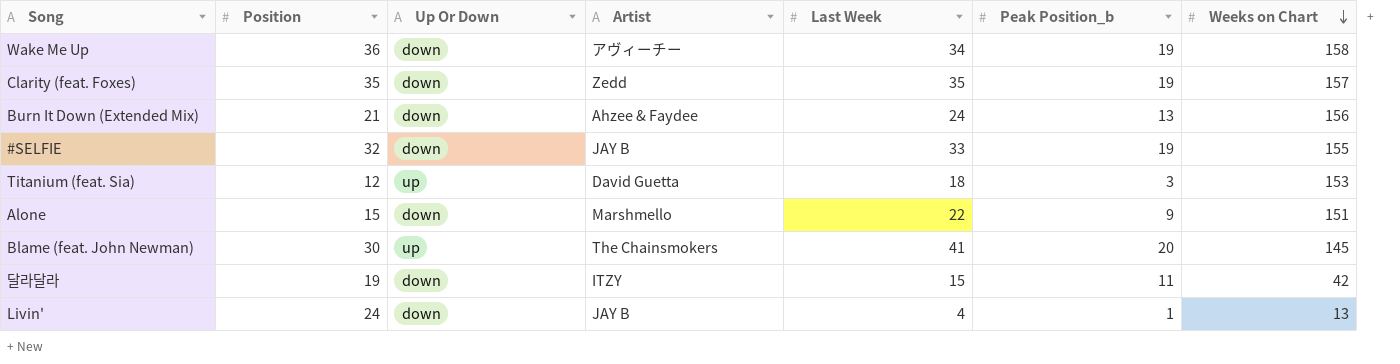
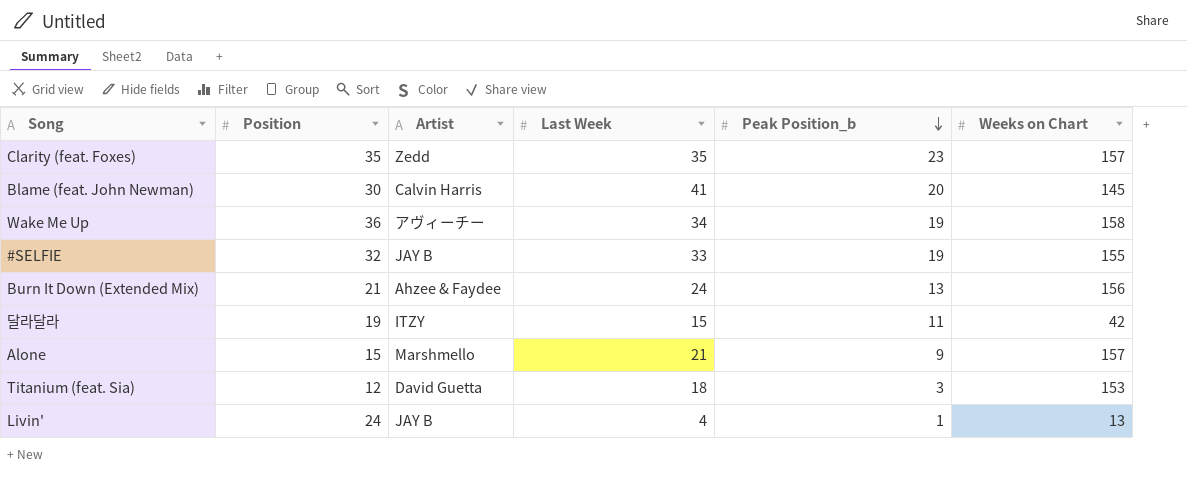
row order: Weeks on Chart descending -> Peak Position_b descending
column Up Or Down | position: 3 -> none
Clarity (feat. Foxes) | Peak Position_b: 19 -> 23
Blame (feat. John Newman) | Artist: The Chainsmokers -> Calvin Harris
Alone | Last Week: 22 -> 21
Alone | Weeks on Chart: 151 -> 157

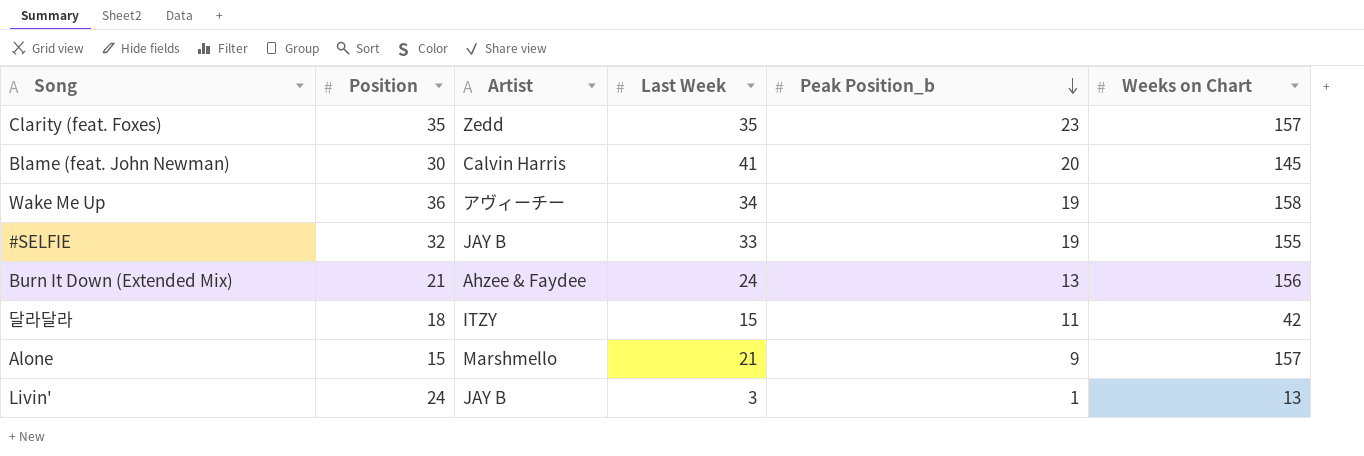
row Titanium (feat. Sia): 12 | David Guetta | 18 | 3 | 153 -> none
달라달라 | Position: 19 -> 18
Livin' | Last Week: 4 -> 3

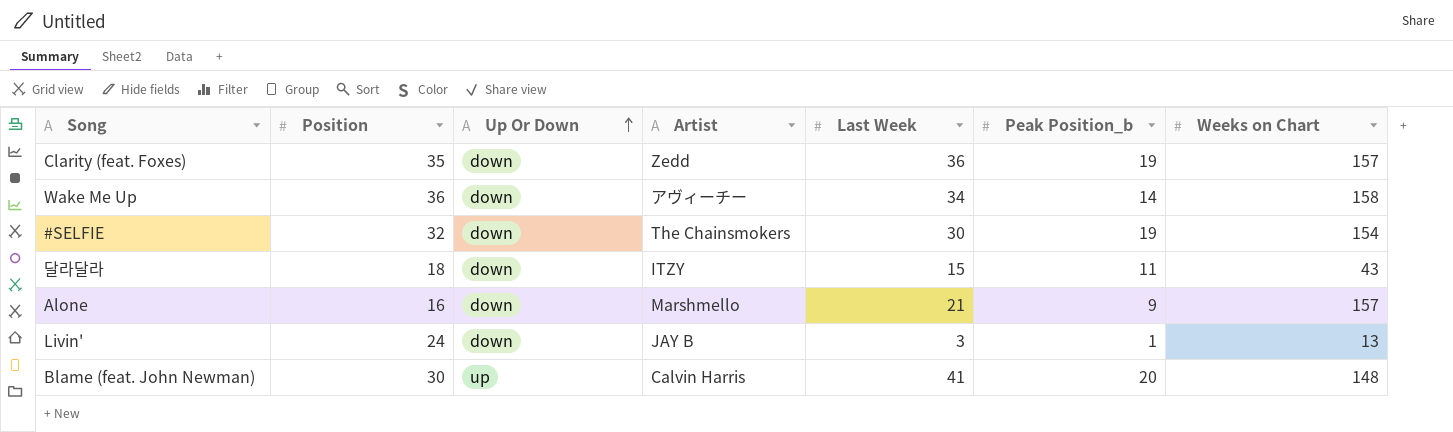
row order: Peak Position_b descending -> Up Or Down ascending
column Up Or Down | position: none -> 3
row Burn It Down (Extended Mix): 21 | Ahzee & Faydee | 24 | 13 | 156 -> none
Clarity (feat. Foxes) | Last Week: 35 -> 36
Clarity (feat. Foxes) | Peak Position_b: 23 -> 19
Wake Me Up | Peak Position_b: 19 -> 14
#SELFIE | Artist: JAY B -> The Chainsmokers
#SELFIE | Last Week: 33 -> 30
#SELFIE | Weeks on Chart: 155 -> 154
달라달라 | Weeks on Chart: 42 -> 43
Alone | Position: 15 -> 16
Blame (feat. John Newman) | Weeks on Chart: 145 -> 148

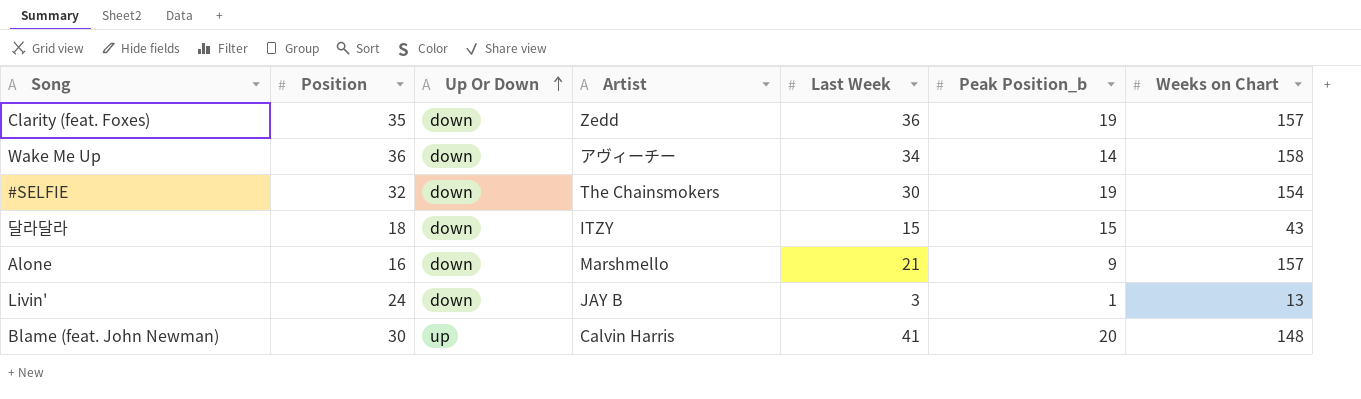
달라달라 | Peak Position_b: 11 -> 15

